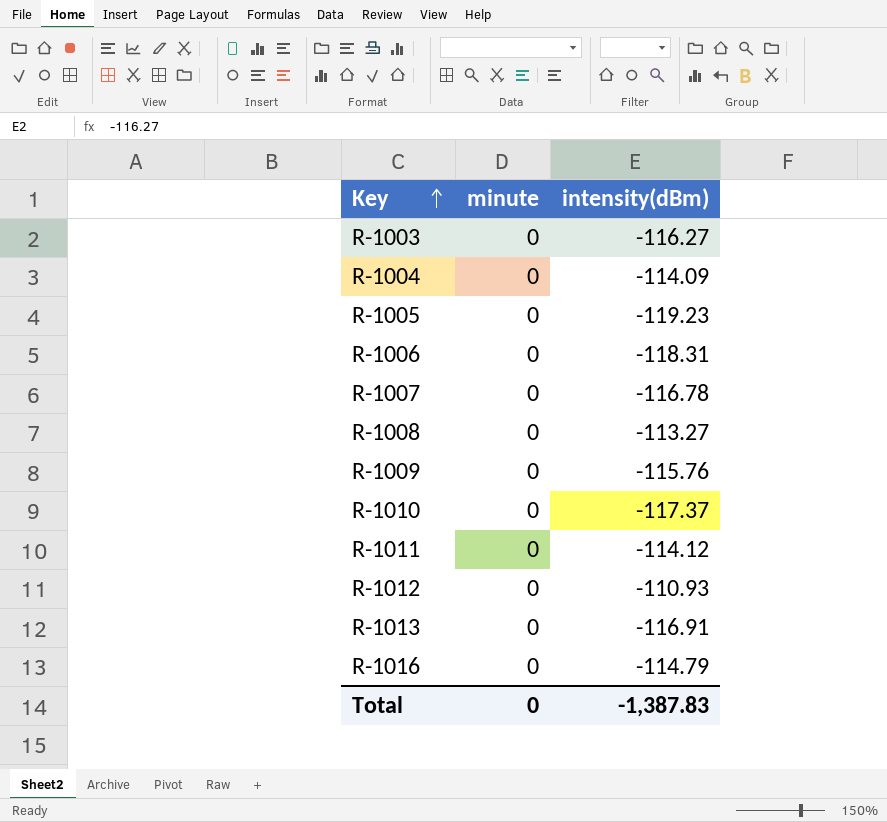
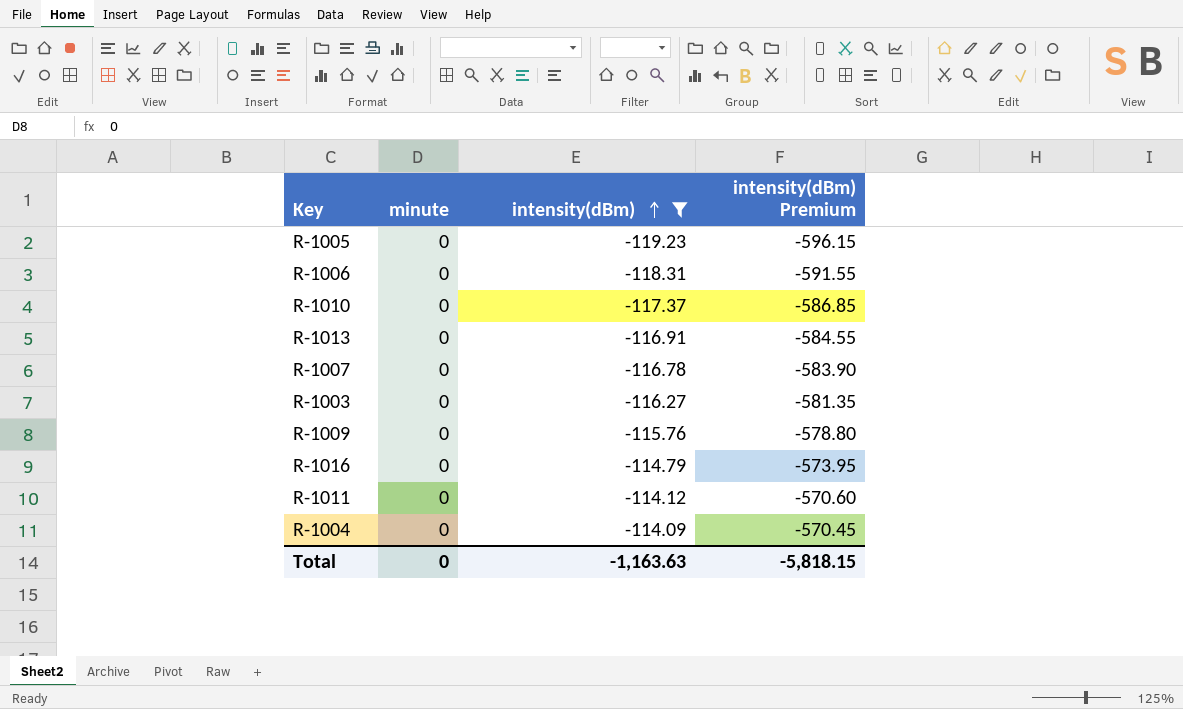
filter: none -> intensity(dBm) <= -114.09
row order: Key ascending -> intensity(dBm) ascending
column intensity(dBm) Premium | formula: none -> [intensity(dBm)] * 5
Total | intensity(dBm): -1,387.83 -> -1,163.63

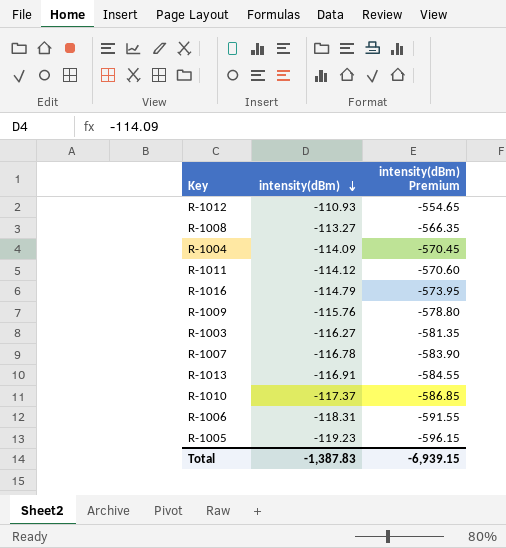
filter: intensity(dBm) <= -114.09 -> none
row order: intensity(dBm) ascending -> intensity(dBm) descending
column minute | position: 2 -> none
Total | intensity(dBm): -1,163.63 -> -1,387.83
Total | intensity(dBm) Premium: -5,818.15 -> -6,939.15

